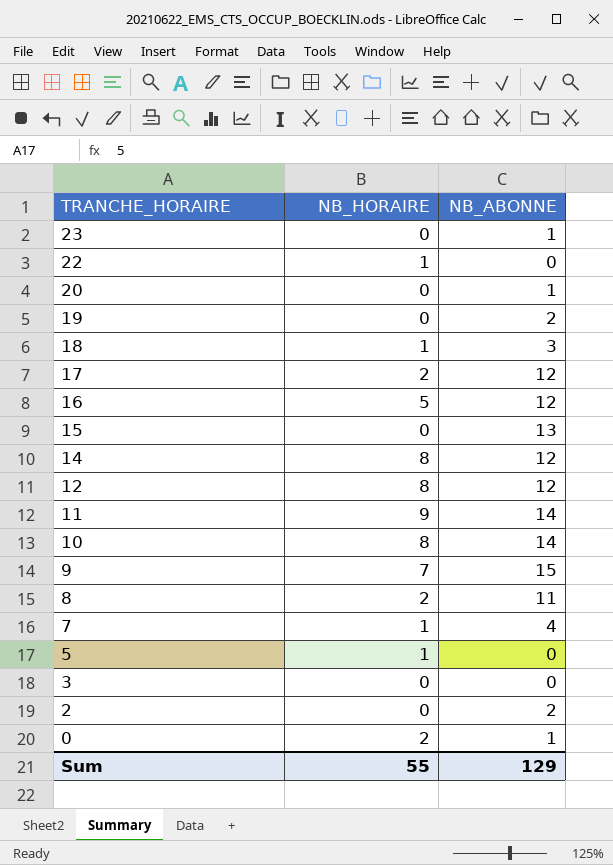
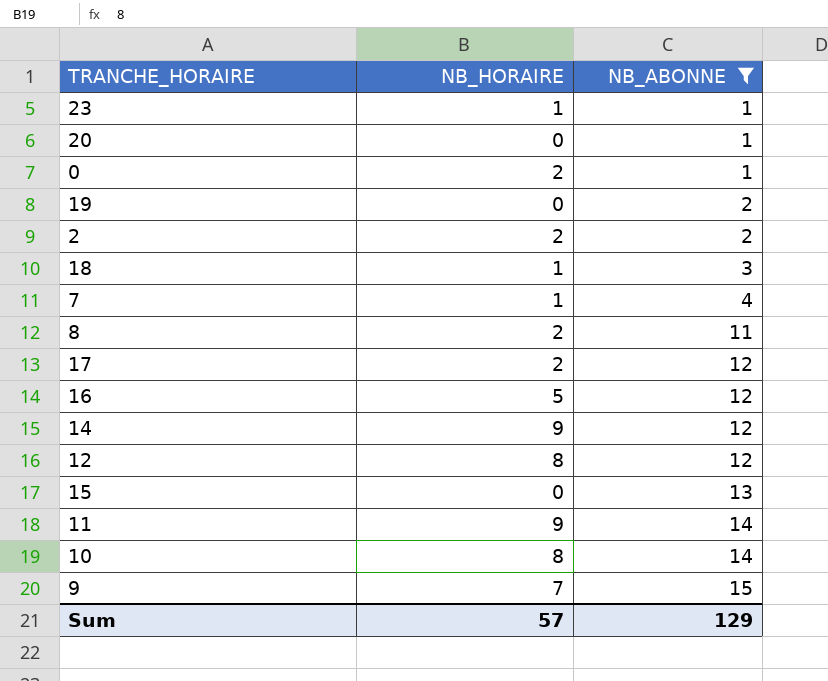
filter: none -> NB_ABONNE != 0
row order: TRANCHE_HORAIRE descending -> NB_ABONNE ascending
23 | NB_HORAIRE: 0 -> 1
2 | NB_HORAIRE: 0 -> 2
14 | NB_HORAIRE: 8 -> 9
Sum | NB_HORAIRE: 55 -> 57

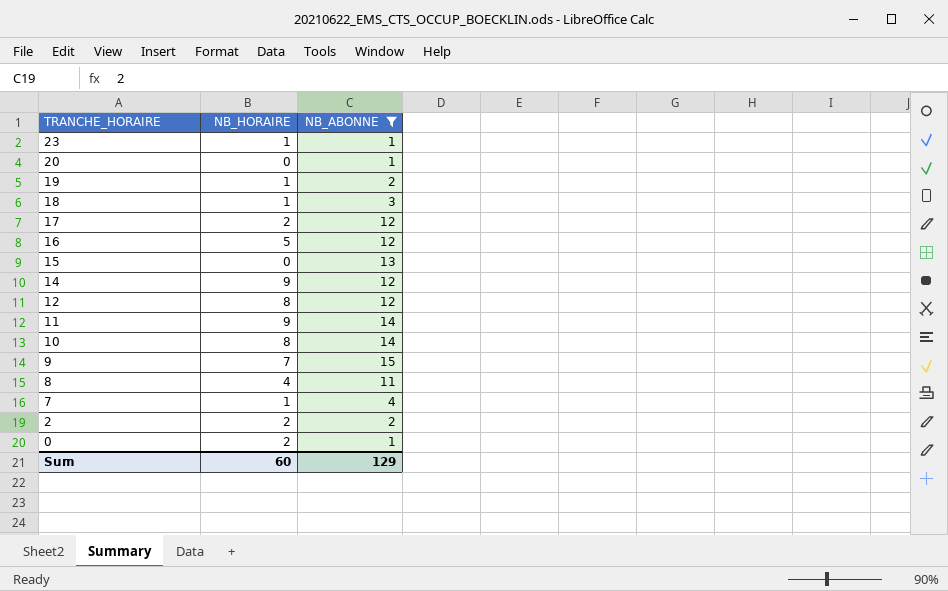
row order: NB_ABONNE ascending -> TRANCHE_HORAIRE descending
19 | NB_HORAIRE: 0 -> 1
8 | NB_HORAIRE: 2 -> 4
Sum | NB_HORAIRE: 57 -> 60

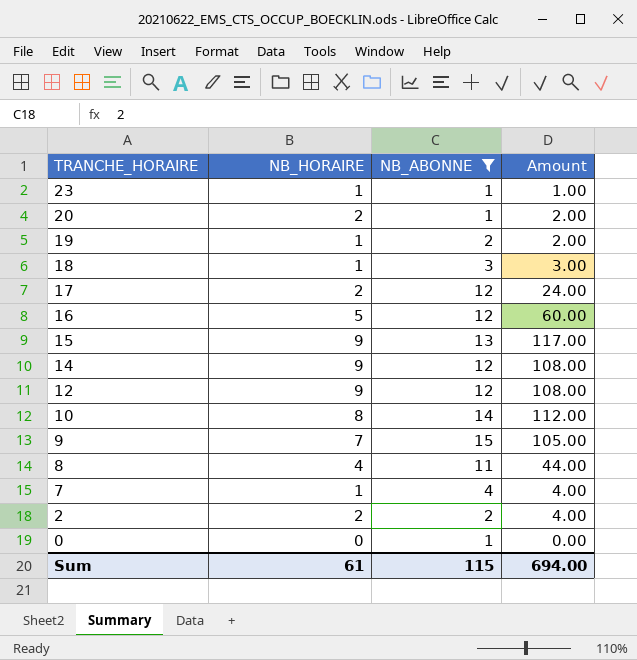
column Amount | formula: none -> [NB_HORAIRE] * [NB_ABONNE]
row 11: 9 | 14 -> none
20 | NB_HORAIRE: 0 -> 2
15 | NB_HORAIRE: 0 -> 9
12 | NB_HORAIRE: 8 -> 9
0 | NB_HORAIRE: 2 -> 0
Sum | NB_HORAIRE: 60 -> 61
Sum | NB_ABONNE: 129 -> 115

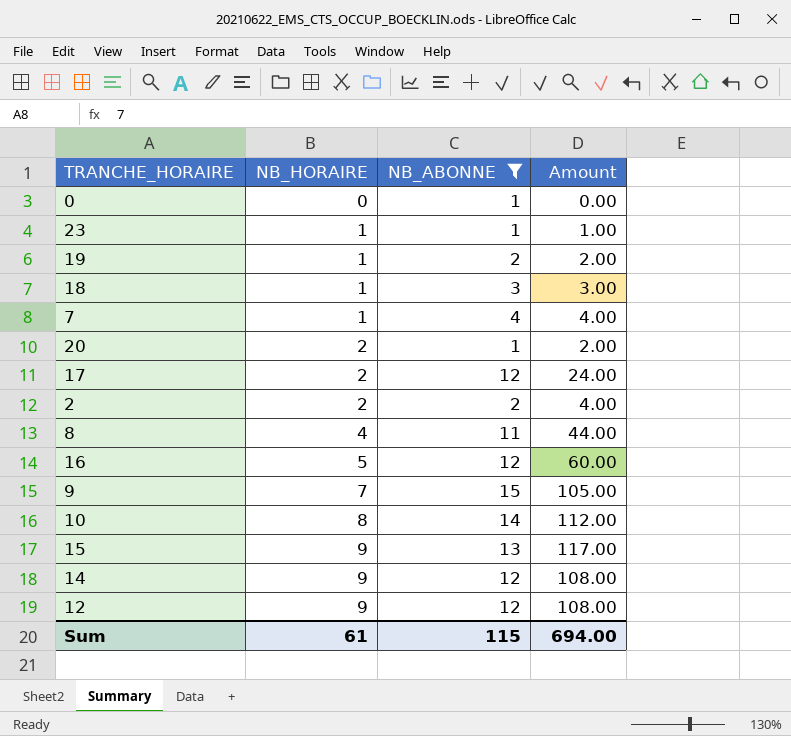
row order: TRANCHE_HORAIRE descending -> NB_HORAIRE ascending

